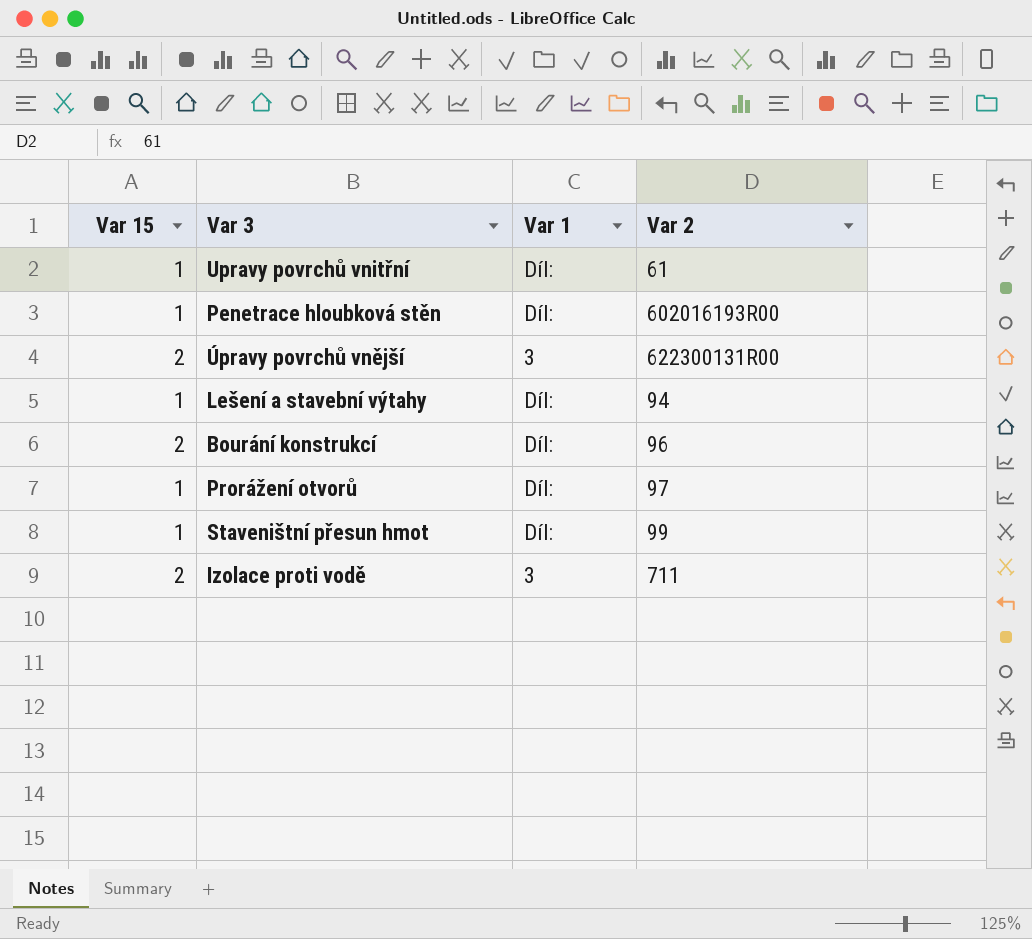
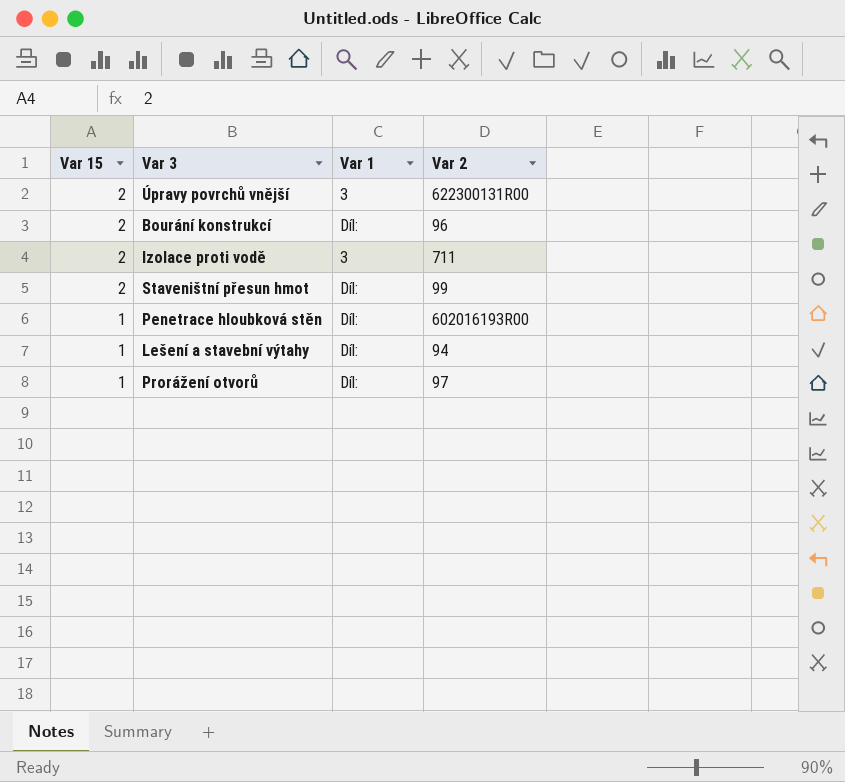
row order: none -> Var 15 descending
row Upravy povrchů vnitřní: 1 | Díl: | 61 -> none
Staveništní přesun hmot | Var 15: 1 -> 2

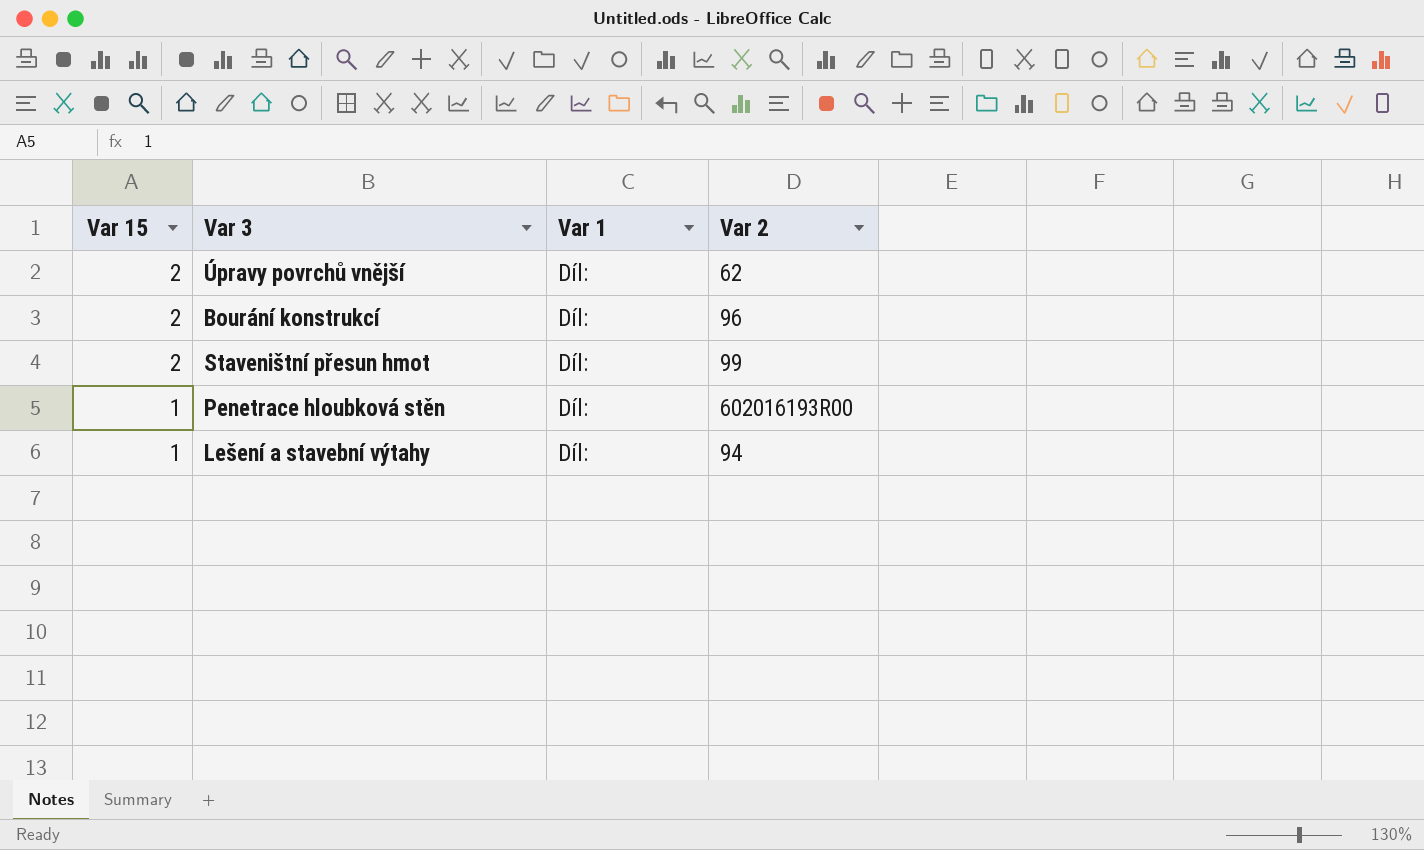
row Izolace proti vodě: 2 | 3 | 711 -> none
row Prorážení otvorů: 1 | Díl: | 97 -> none
Úpravy povrchů vnější | Var 1: 3 -> Díl:
Úpravy povrchů vnější | Var 2: 622300131R00 -> 62

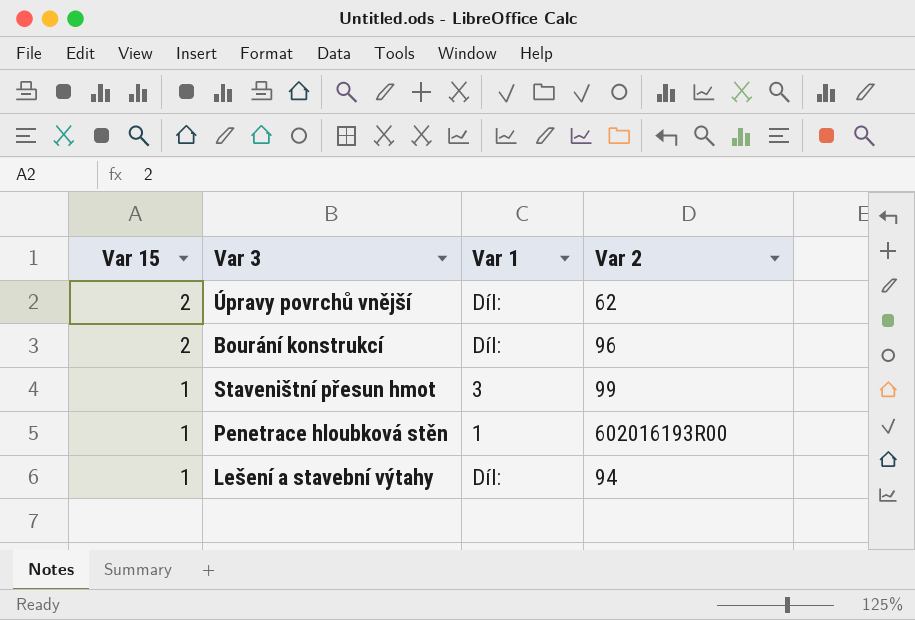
Staveništní přesun hmot | Var 15: 2 -> 1
Staveništní přesun hmot | Var 1: Díl: -> 3
Penetrace hloubková stěn | Var 1: Díl: -> 1

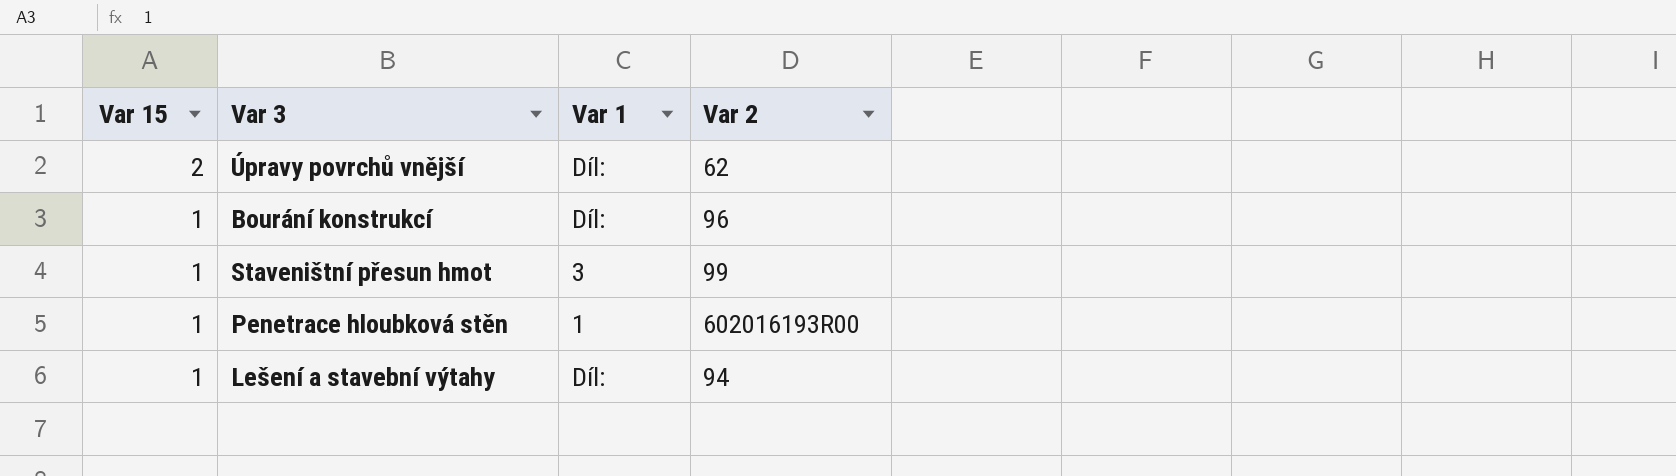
Bourání konstrukcí | Var 15: 2 -> 1

